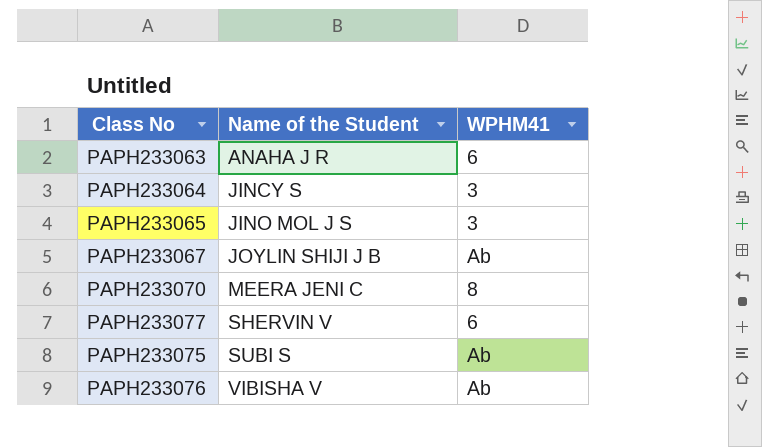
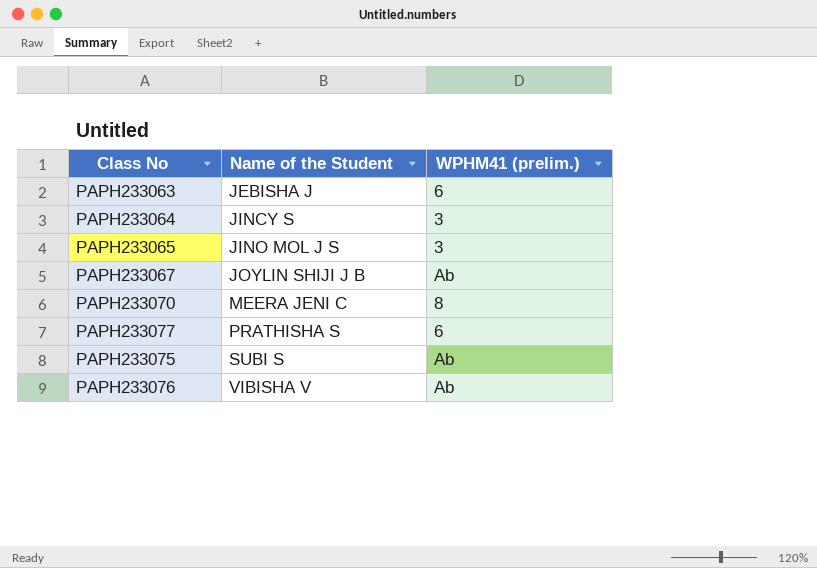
column name: WPHM41 -> WPHM41 (prelim.)
PAPH233063 | Name of the Student: ANAHA J R -> JEBISHA J
PAPH233077 | Name of the Student: SHERVIN V -> PRATHISHA S

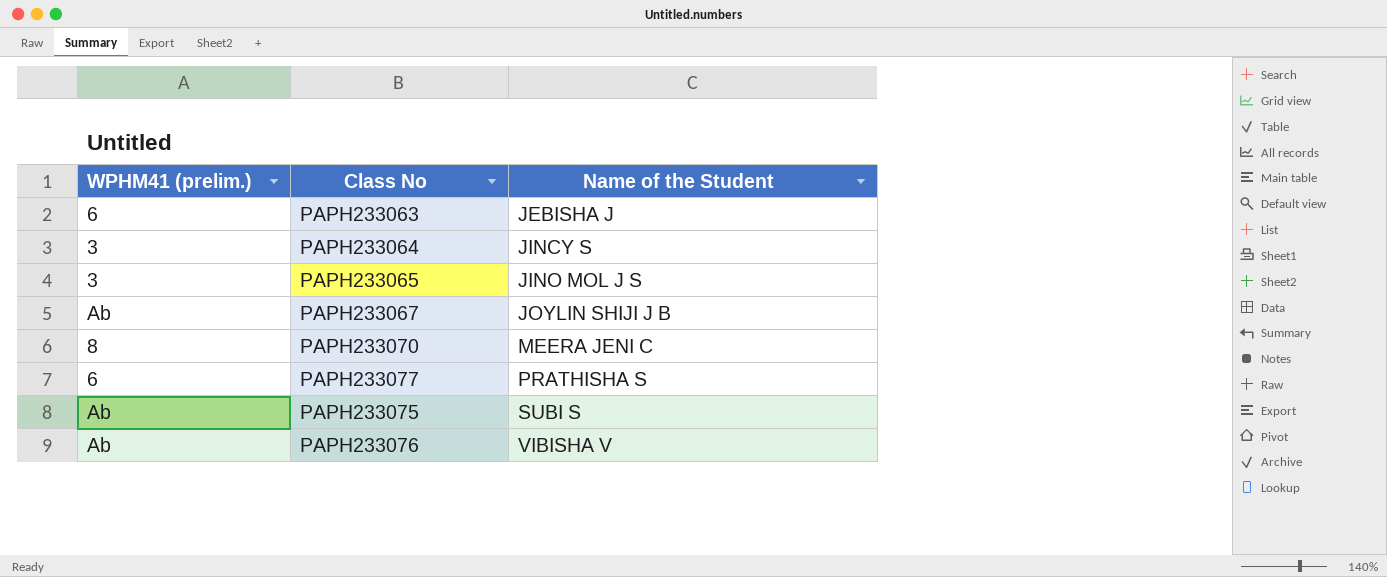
column WPHM41 (prelim.) | position: 3 -> 1

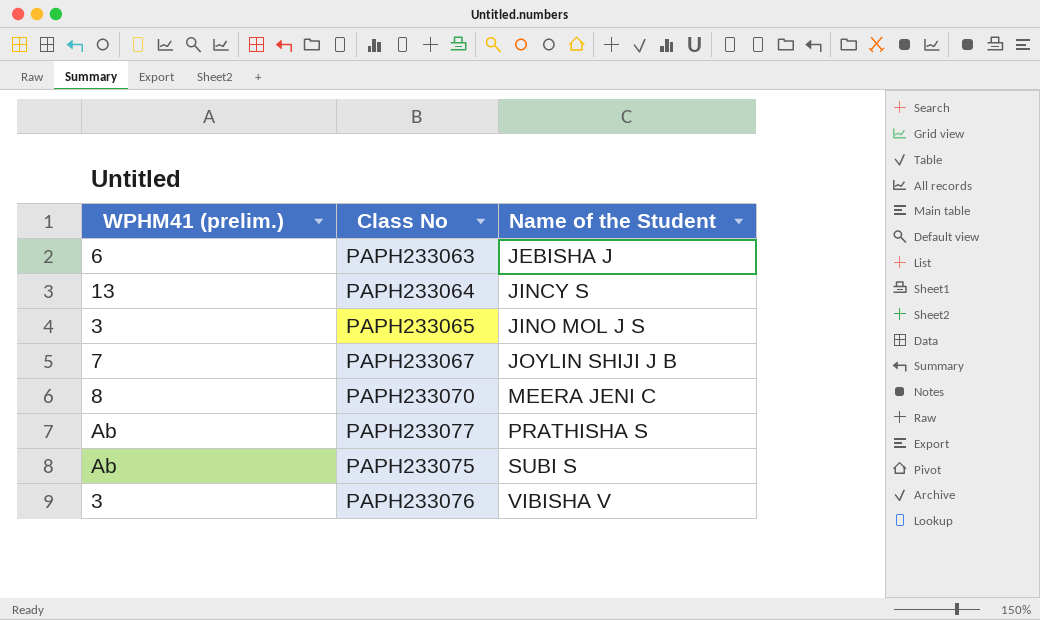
PAPH233064 | WPHM41 (prelim.): 3 -> 13
PAPH233067 | WPHM41 (prelim.): Ab -> 7
PAPH233077 | WPHM41 (prelim.): 6 -> Ab
PAPH233076 | WPHM41 (prelim.): Ab -> 3

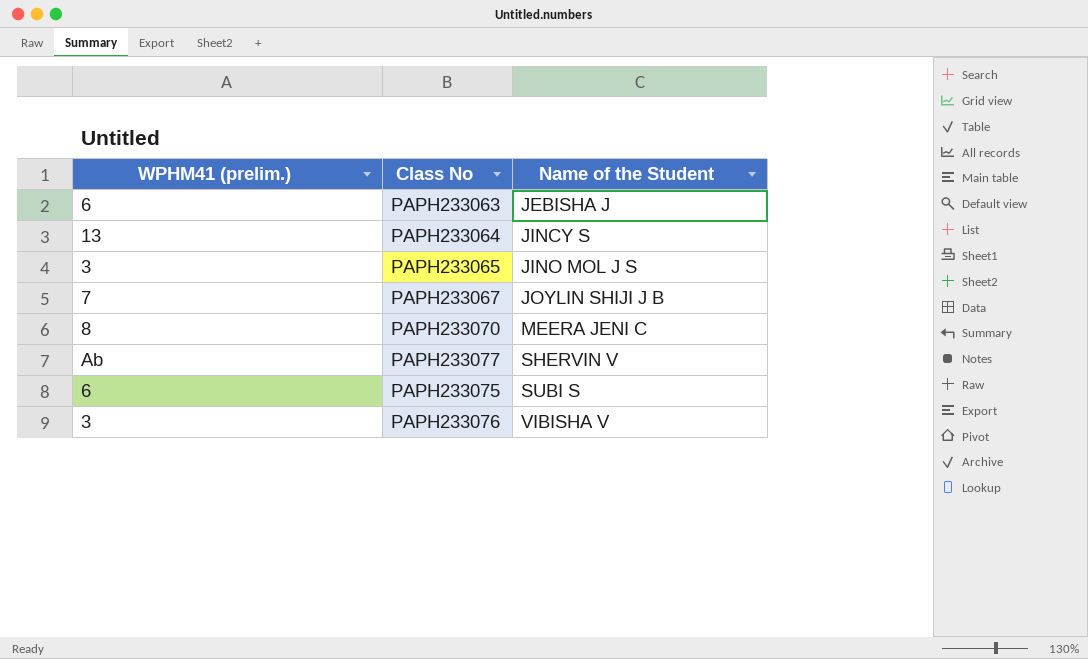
PAPH233077 | Name of the Student: PRATHISHA S -> SHERVIN V
PAPH233075 | WPHM41 (prelim.): Ab -> 6

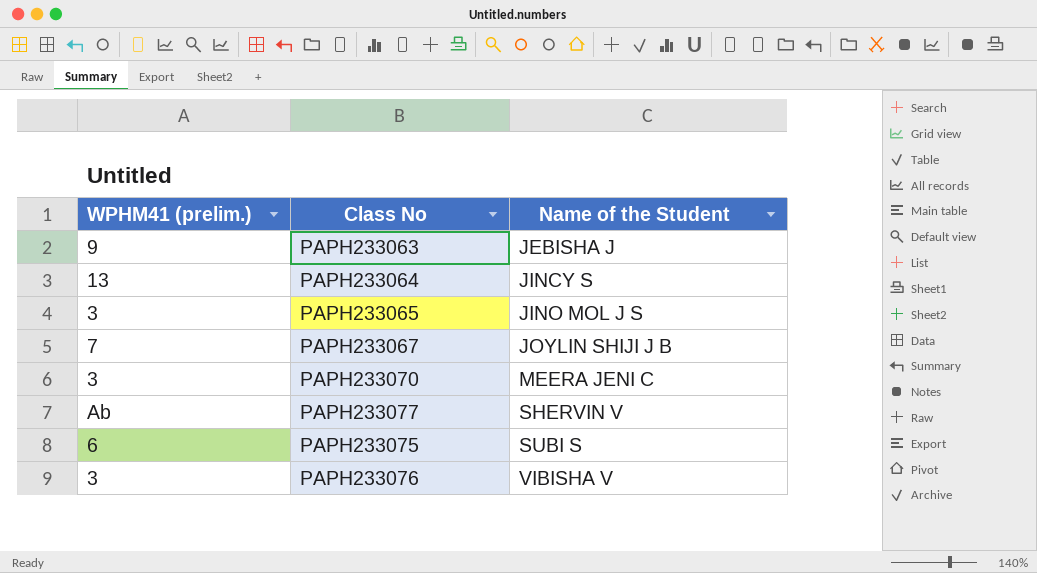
PAPH233063 | WPHM41 (prelim.): 6 -> 9
PAPH233070 | WPHM41 (prelim.): 8 -> 3

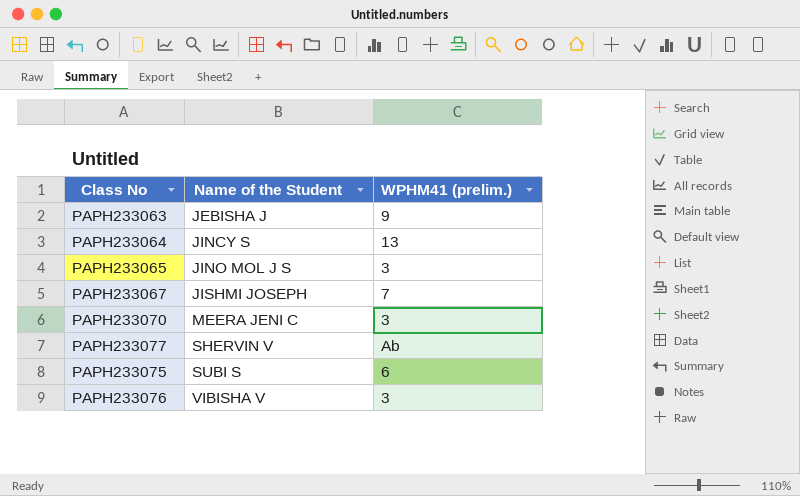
column WPHM41 (prelim.) | position: 1 -> 3
PAPH233067 | Name of the Student: JOYLIN SHIJI J B -> JISHMI JOSEPH

